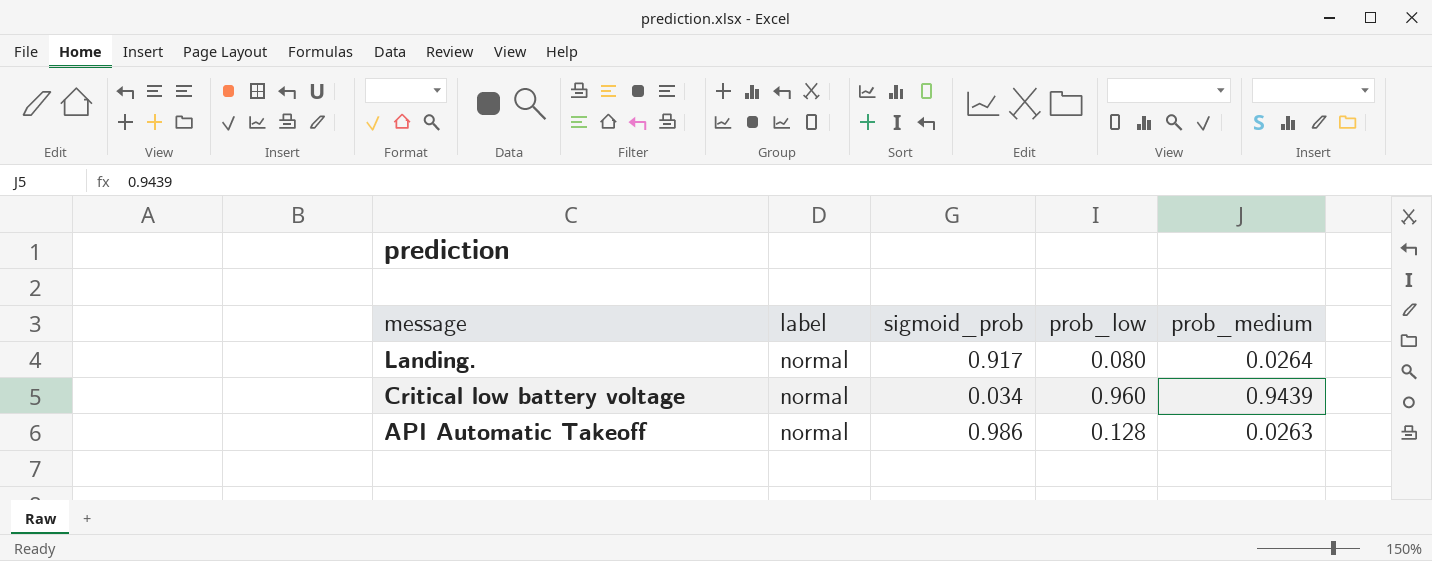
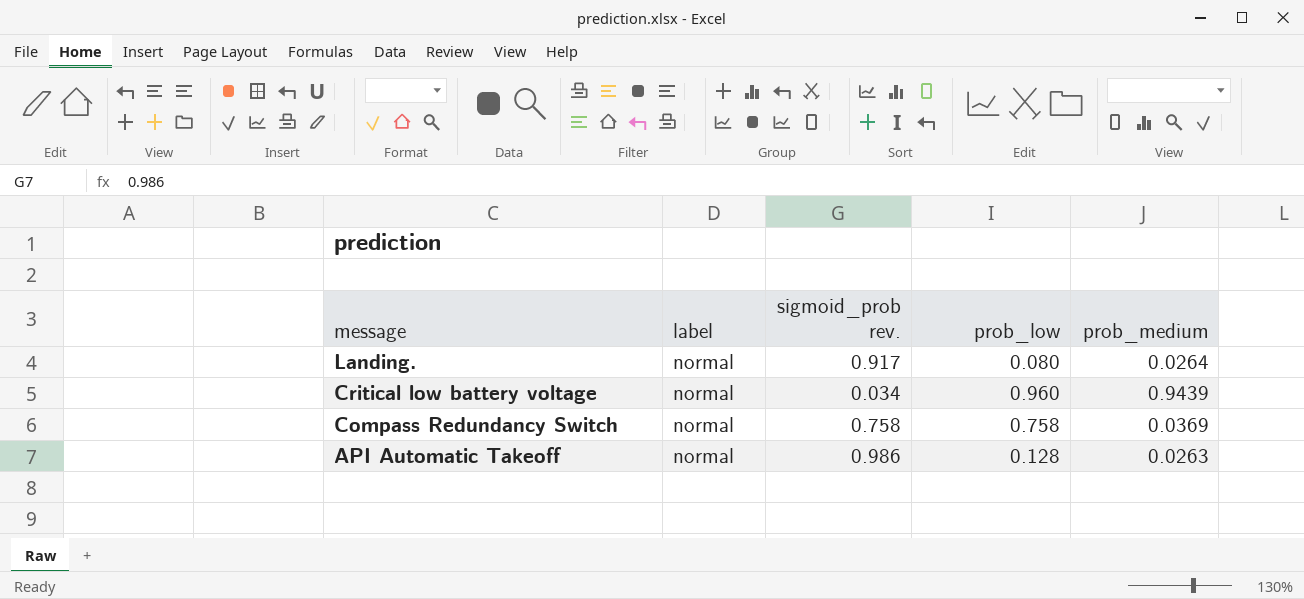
column name: sigmoid_prob -> sigmoid_prob rev.
row Compass Redundancy Switch: none -> normal | 0.758 | 0.758 | 0.0369

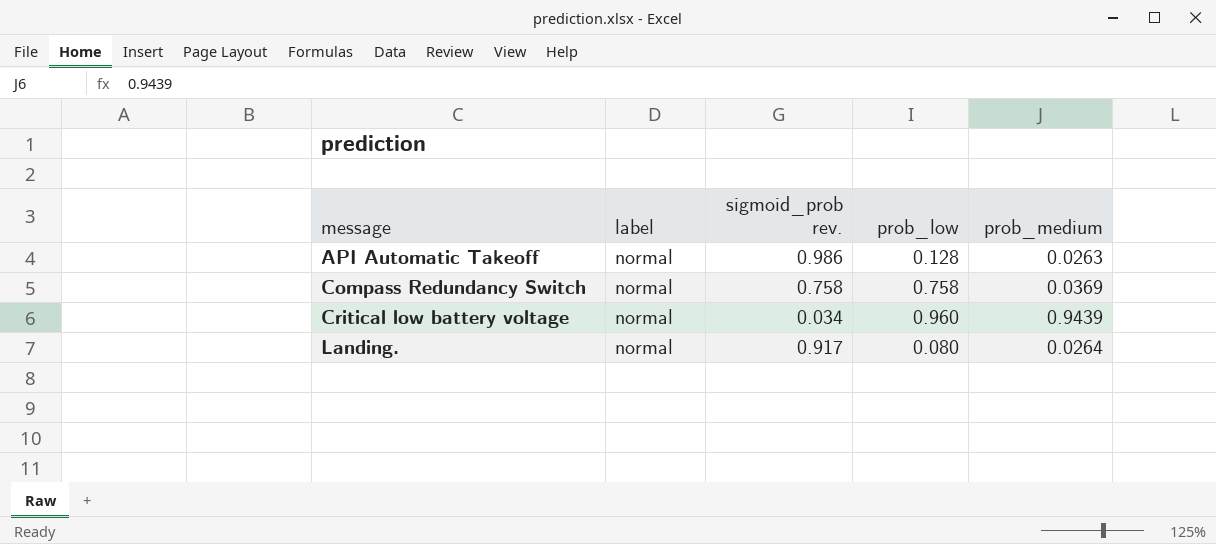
row order: message descending -> message ascending

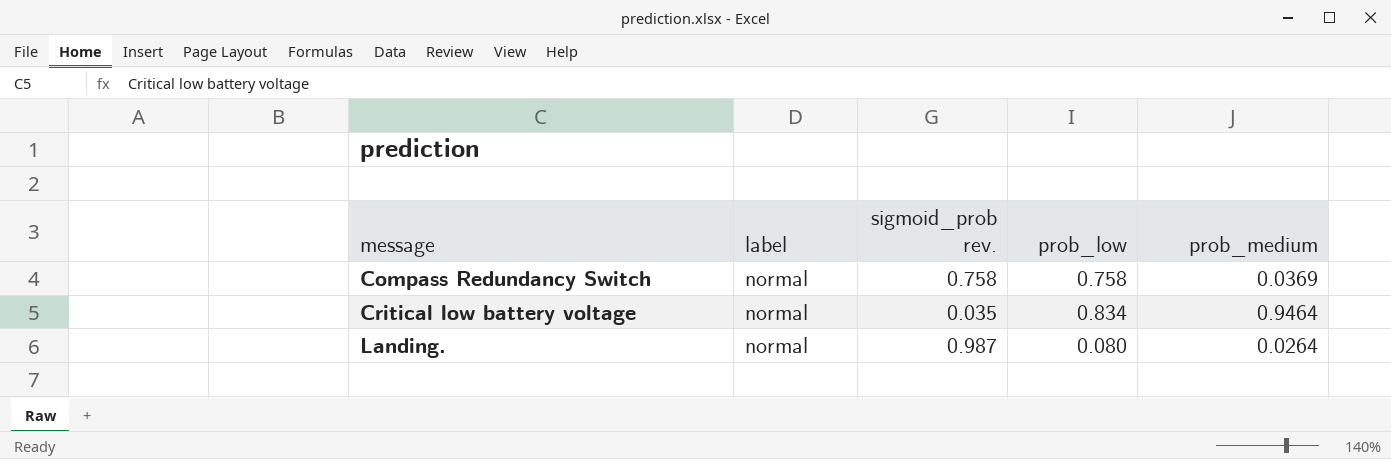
row API Automatic Takeoff: normal | 0.986 | 0.128 | 0.0263 -> none
Critical low battery voltage | sigmoid_prob rev.: 0.034 -> 0.035
Critical low battery voltage | prob_low: 0.960 -> 0.834
Critical low battery voltage | prob_medium: 0.9439 -> 0.9464
Landing. | sigmoid_prob rev.: 0.917 -> 0.987

